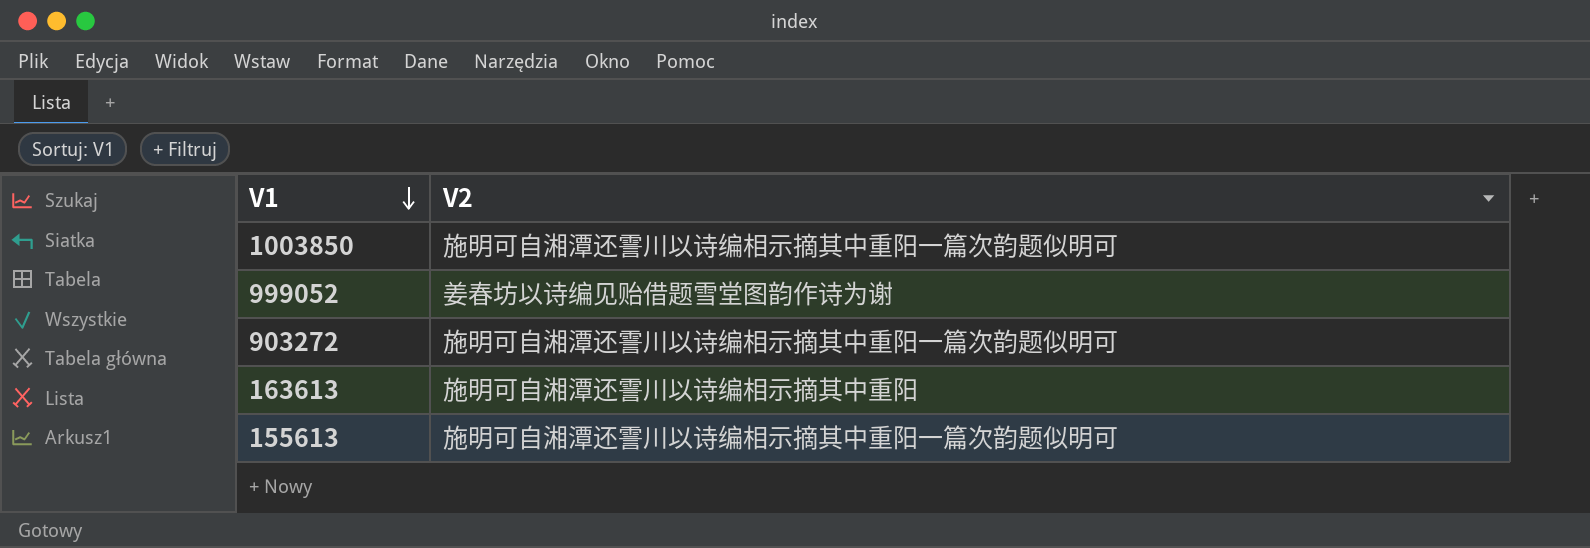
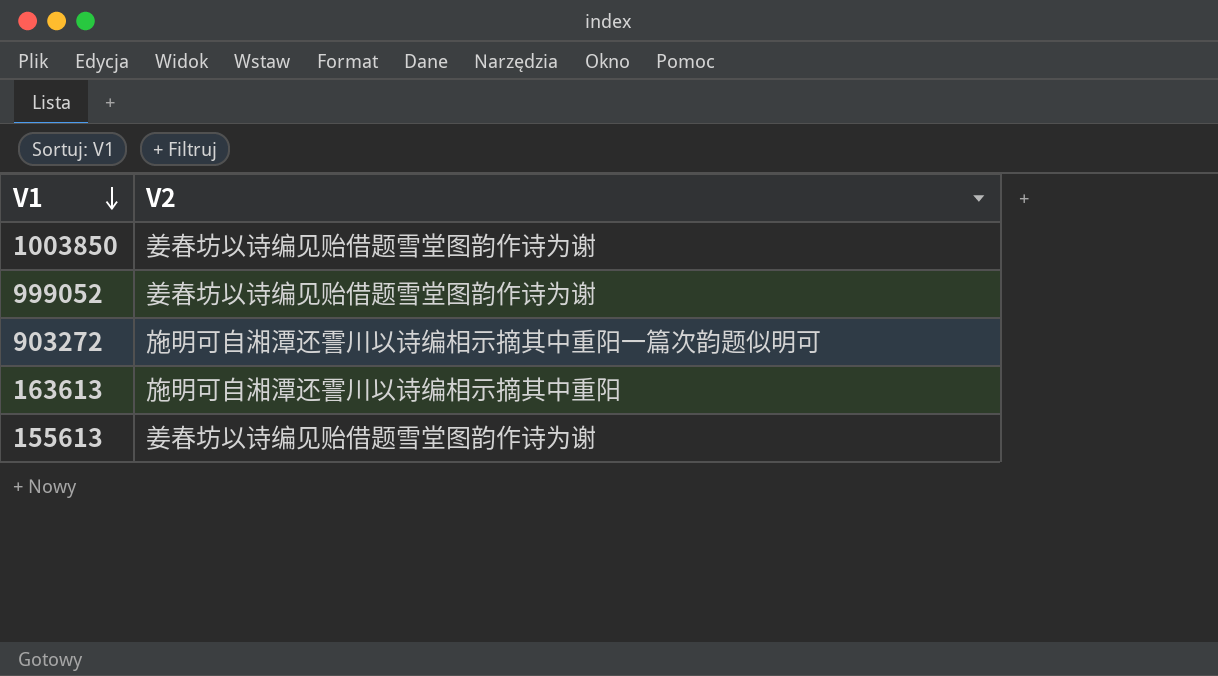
1003850 | V2: 施明可自湘潭还霅川以诗编相示摘其中重阳一篇次韵题似明可 -> 姜春坊以诗编见贻借题雪堂图韵作诗为谢
155613 | V2: 施明可自湘潭还霅川以诗编相示摘其中重阳一篇次韵题似明可 -> 姜春坊以诗编见贻借题雪堂图韵作诗为谢

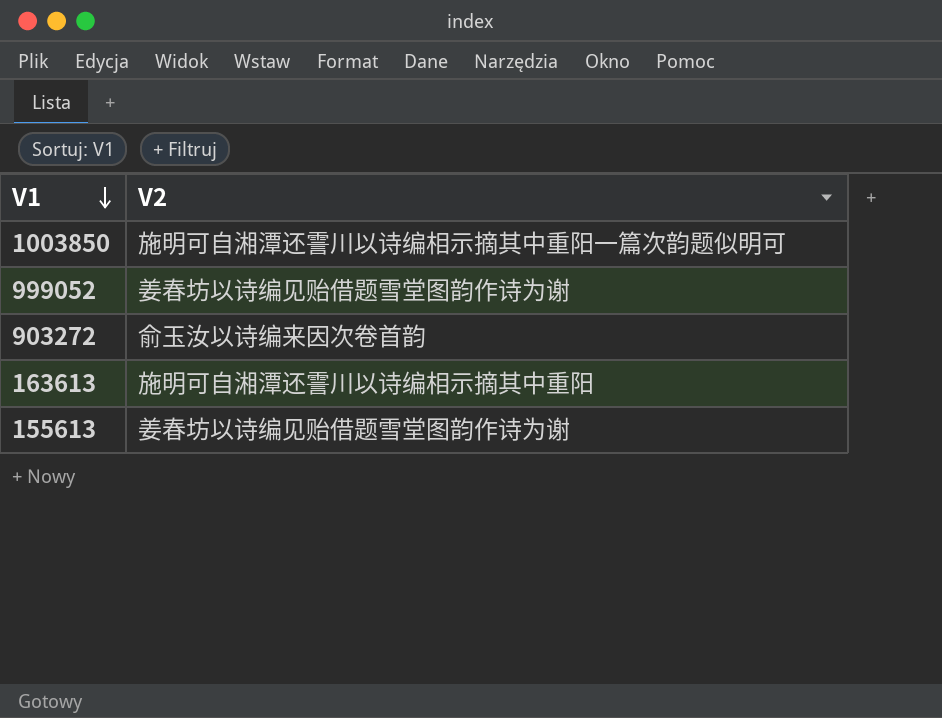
1003850 | V2: 姜春坊以诗编见贻借题雪堂图韵作诗为谢 -> 施明可自湘潭还霅川以诗编相示摘其中重阳一篇次韵题似明可
903272 | V2: 施明可自湘潭还霅川以诗编相示摘其中重阳一篇次韵题似明可 -> 俞玉汝以诗编来因次卷首韵

